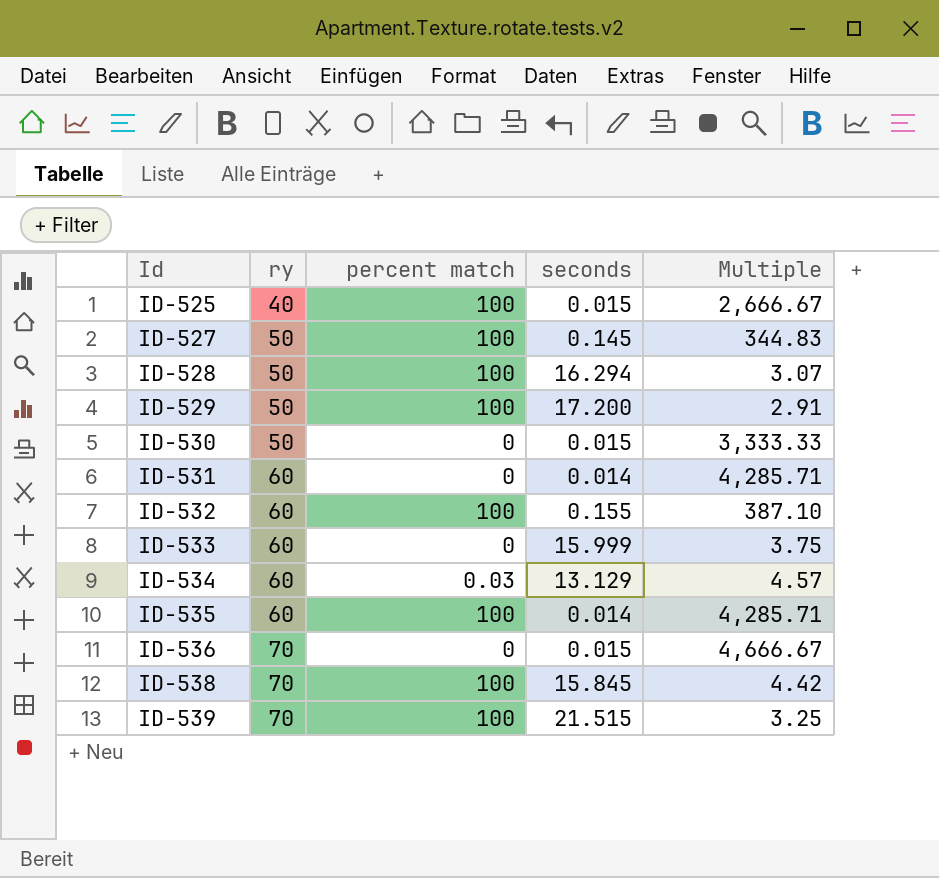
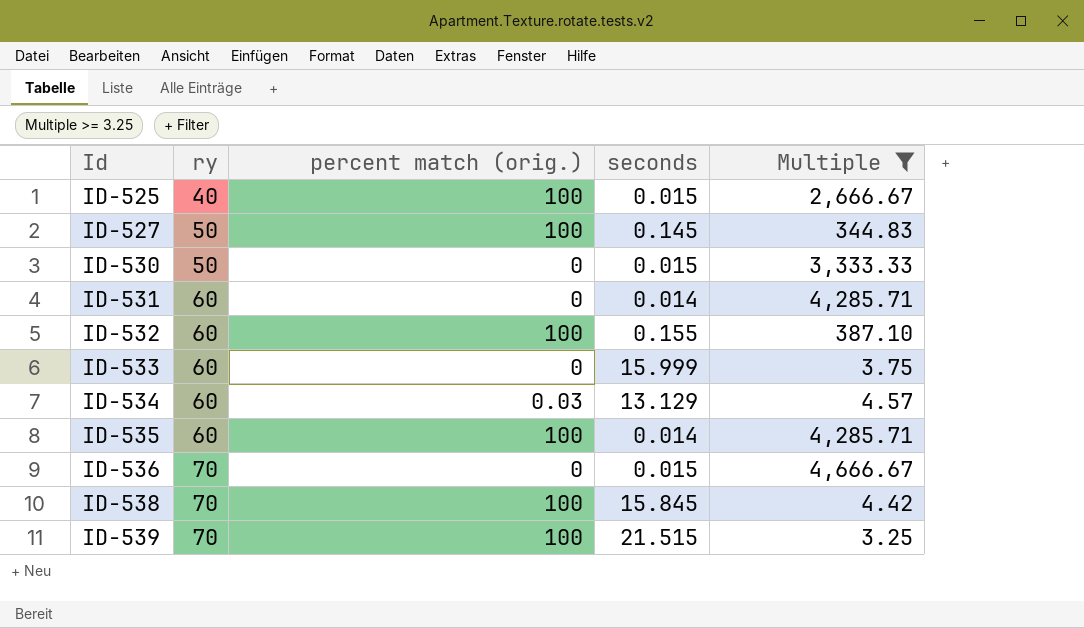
filter: none -> Multiple >= 3.25
column name: percent match -> percent match (orig.)

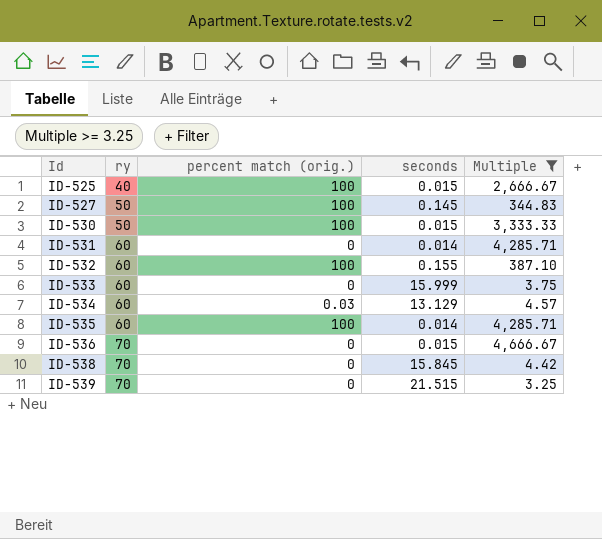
ID-530 | percent match (orig.): 0 -> 100
ID-538 | percent match (orig.): 100 -> 0
ID-539 | percent match (orig.): 100 -> 0

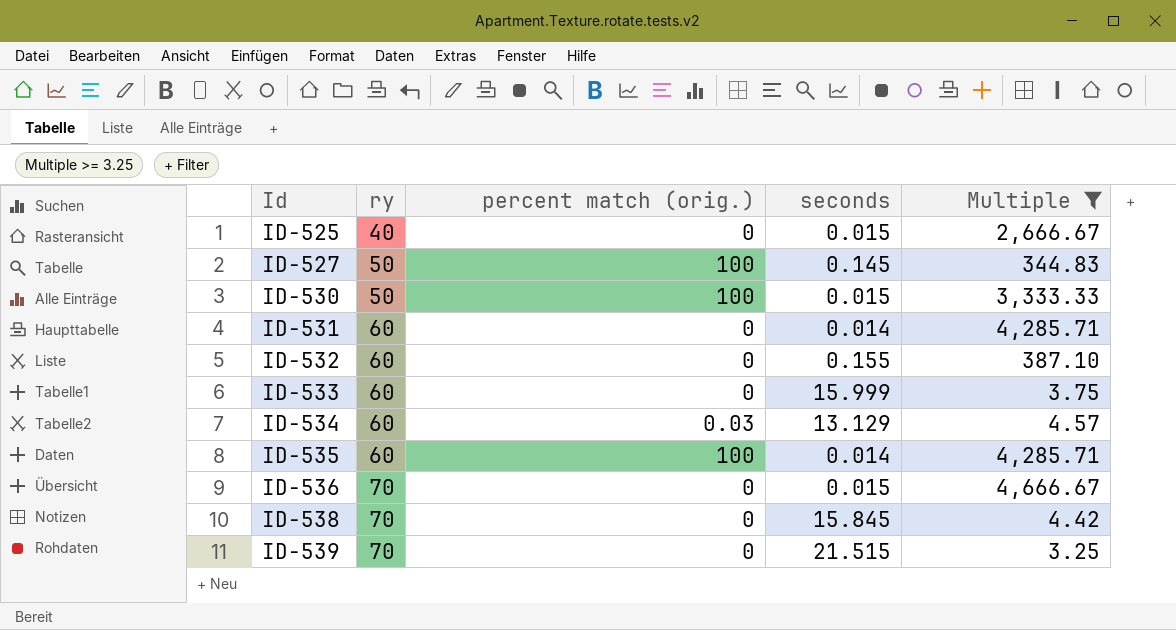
ID-525 | percent match (orig.): 100 -> 0
ID-532 | percent match (orig.): 100 -> 0

